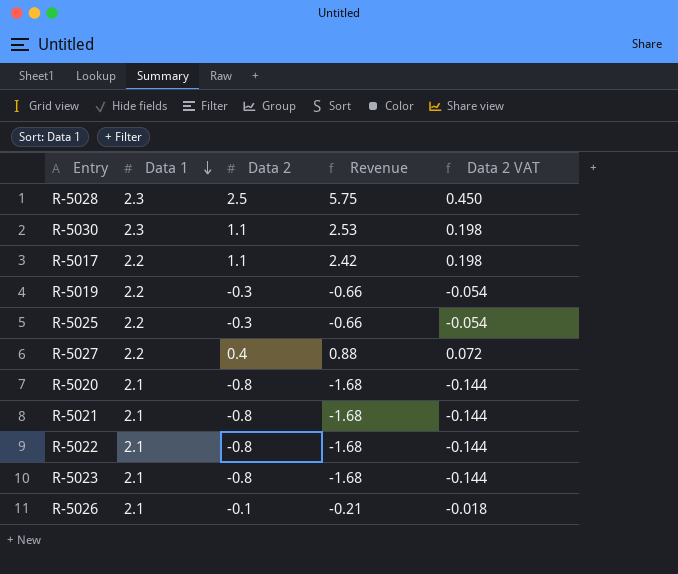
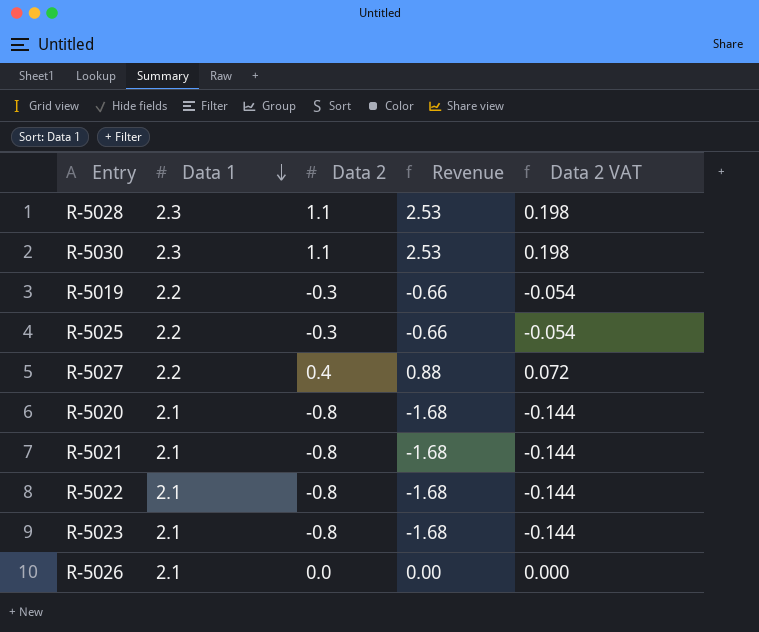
row R-5017: 2.2 | 1.1 | 2.42 | 0.198 -> none
R-5028 | Data 2: 2.5 -> 1.1
R-5028 | Revenue: 5.75 -> 2.53
R-5028 | Data 2 VAT: 0.450 -> 0.198
R-5026 | Data 2: -0.1 -> 0.0
R-5026 | Revenue: -0.21 -> 0.00
R-5026 | Data 2 VAT: -0.018 -> 0.000

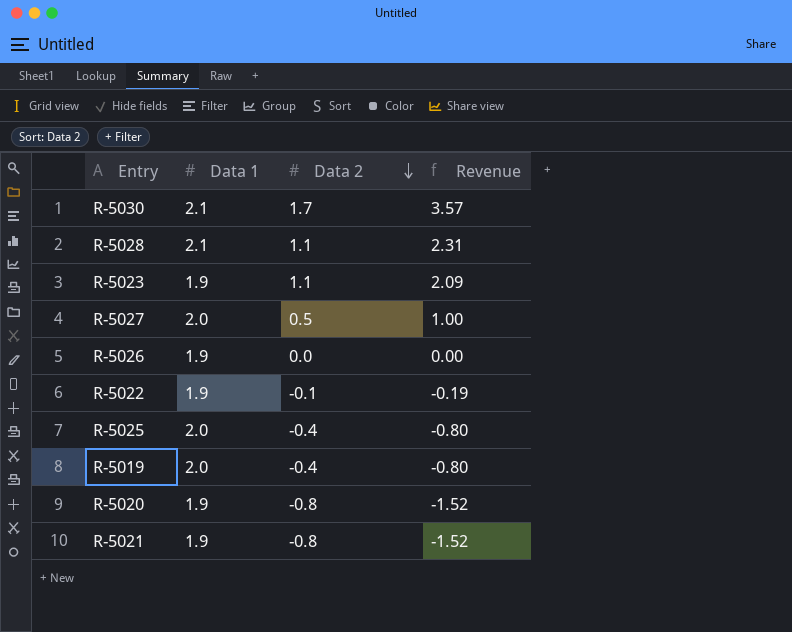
row order: Data 1 descending -> Data 2 descending
column Data 2 VAT | formula: [Data 2] * 0.18 -> none
R-5030 | Data 1: 2.3 -> 2.1
R-5030 | Data 2: 1.1 -> 1.7
R-5030 | Revenue: 2.53 -> 3.57
R-5028 | Data 1: 2.3 -> 2.1
R-5028 | Revenue: 2.53 -> 2.31
R-5023 | Data 1: 2.1 -> 1.9
R-5023 | Data 2: -0.8 -> 1.1
R-5023 | Revenue: -1.68 -> 2.09
R-5027 | Data 1: 2.2 -> 2.0
R-5027 | Data 2: 0.4 -> 0.5
R-5027 | Revenue: 0.88 -> 1.00
R-5026 | Data 1: 2.1 -> 1.9
R-5022 | Data 1: 2.1 -> 1.9
R-5022 | Data 2: -0.8 -> -0.1
R-5022 | Revenue: -1.68 -> -0.19
R-5025 | Data 1: 2.2 -> 2.0
R-5025 | Data 2: -0.3 -> -0.4
R-5025 | Revenue: -0.66 -> -0.80
R-5019 | Data 1: 2.2 -> 2.0
R-5019 | Data 2: -0.3 -> -0.4
R-5019 | Revenue: -0.66 -> -0.80
R-5020 | Data 1: 2.1 -> 1.9
R-5020 | Revenue: -1.68 -> -1.52
R-5021 | Data 1: 2.1 -> 1.9
R-5021 | Revenue: -1.68 -> -1.52

